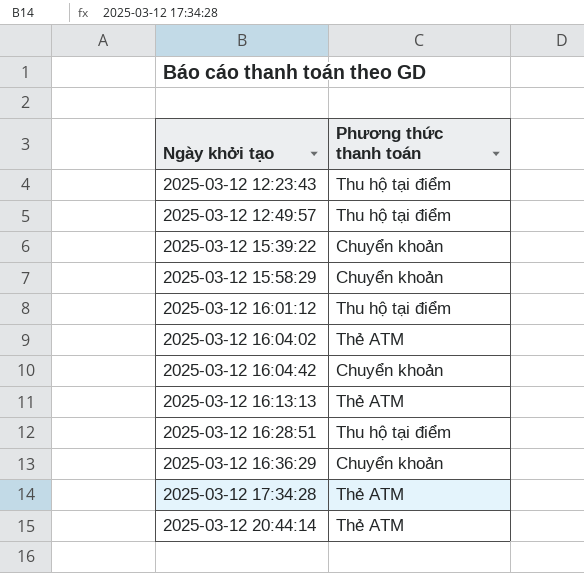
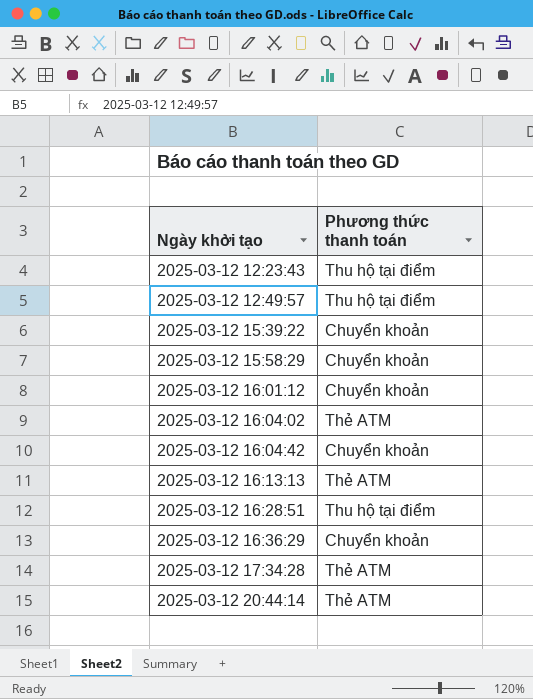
2025-03-12 16:01:12 | Phương thức thanh toán: Thu hộ tại điểm -> Chuyển khoản

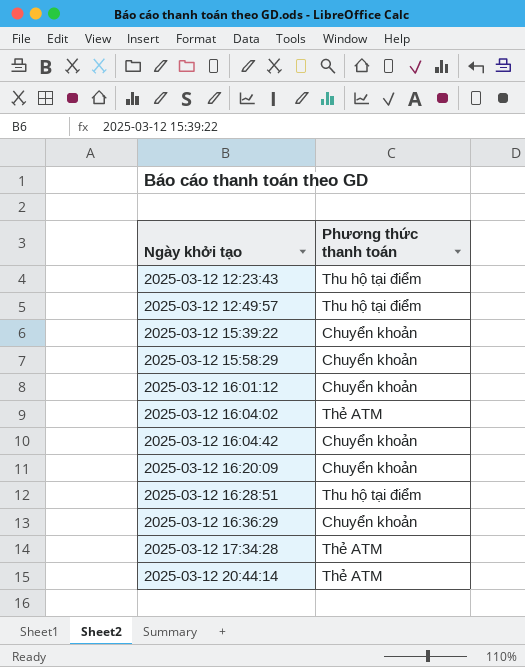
row 2025-03-12 16:13:13: Thẻ ATM -> none
row 2025-03-12 16:20:09: none -> Chuyển khoản

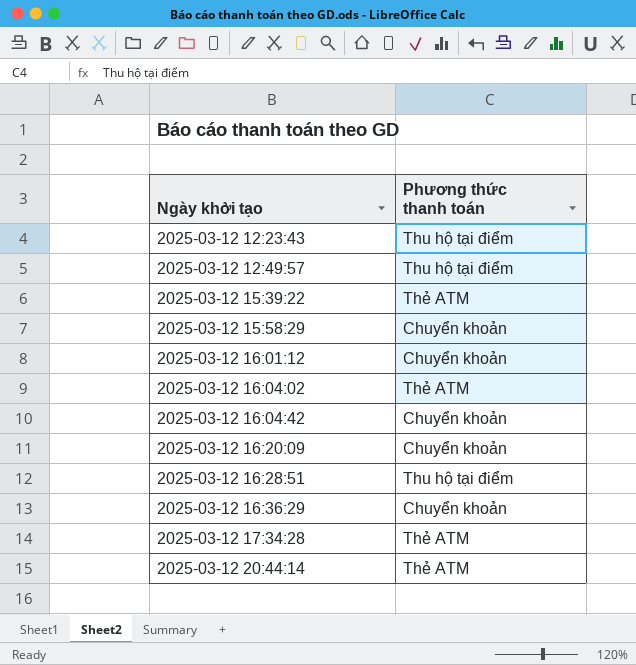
2025-03-12 15:39:22 | Phương thức thanh toán: Chuyển khoản -> Thẻ ATM

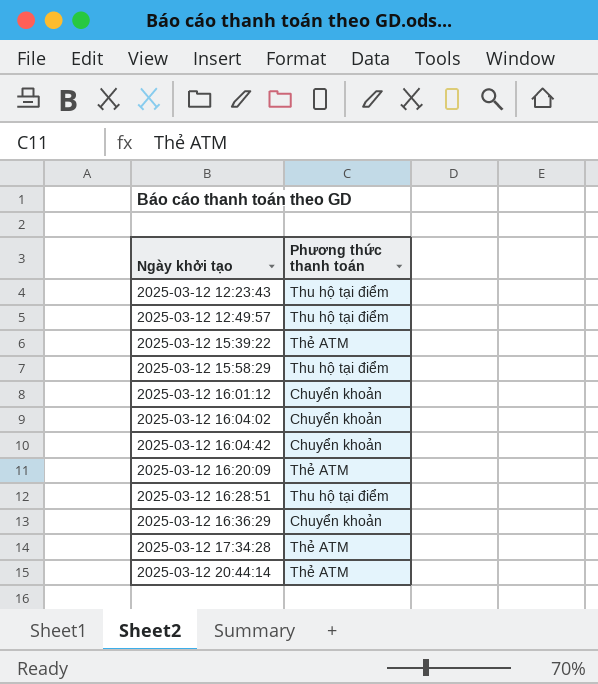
2025-03-12 15:58:29 | Phương thức thanh toán: Chuyển khoản -> Thu hộ tại điểm
2025-03-12 16:04:02 | Phương thức thanh toán: Thẻ ATM -> Chuyển khoản
2025-03-12 16:20:09 | Phương thức thanh toán: Chuyển khoản -> Thẻ ATM

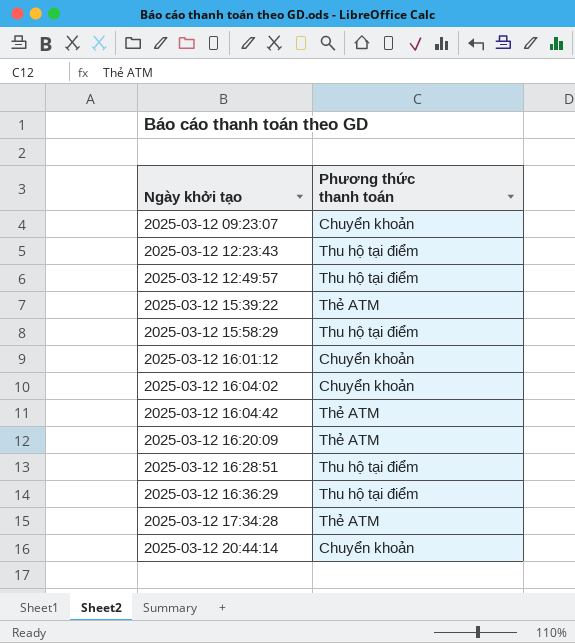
row 2025-03-12 09:23:07: none -> Chuyển khoản
2025-03-12 16:04:42 | Phương thức thanh toán: Chuyển khoản -> Thẻ ATM
2025-03-12 16:36:29 | Phương thức thanh toán: Chuyển khoản -> Thu hộ tại điểm
2025-03-12 20:44:14 | Phương thức thanh toán: Thẻ ATM -> Chuyển khoản

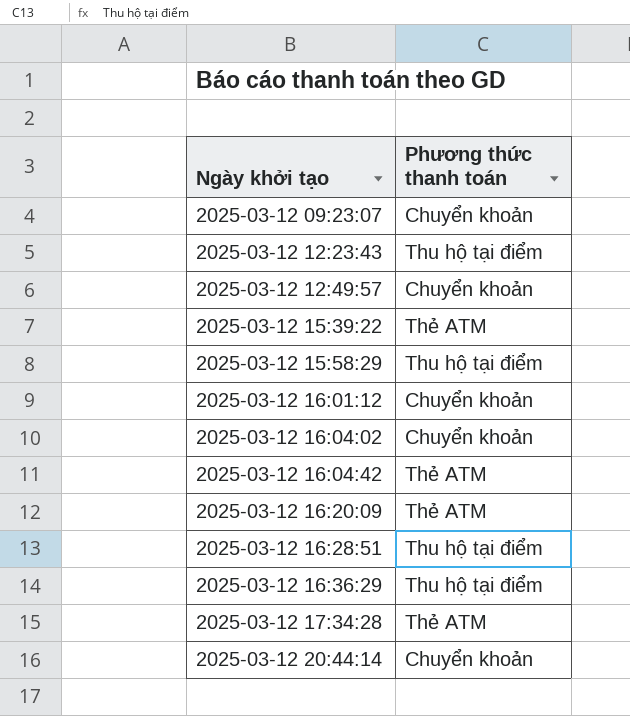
2025-03-12 12:49:57 | Phương thức thanh toán: Thu hộ tại điểm -> Chuyển khoản

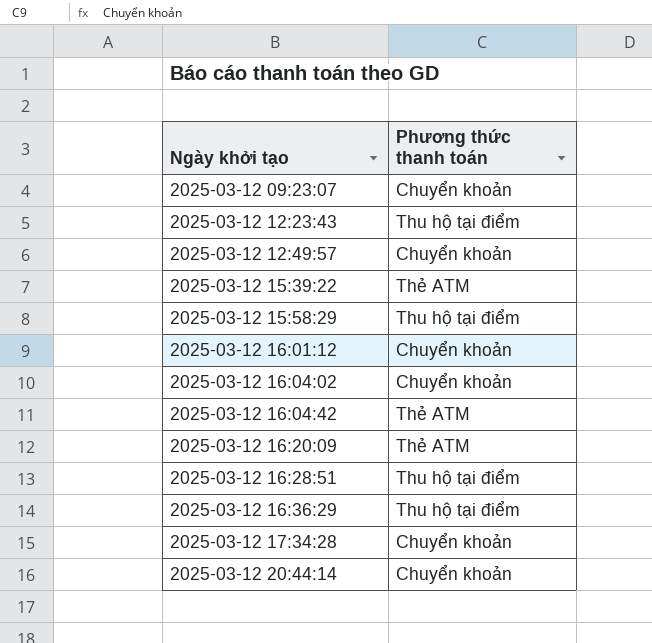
2025-03-12 17:34:28 | Phương thức thanh toán: Thẻ ATM -> Chuyển khoản

